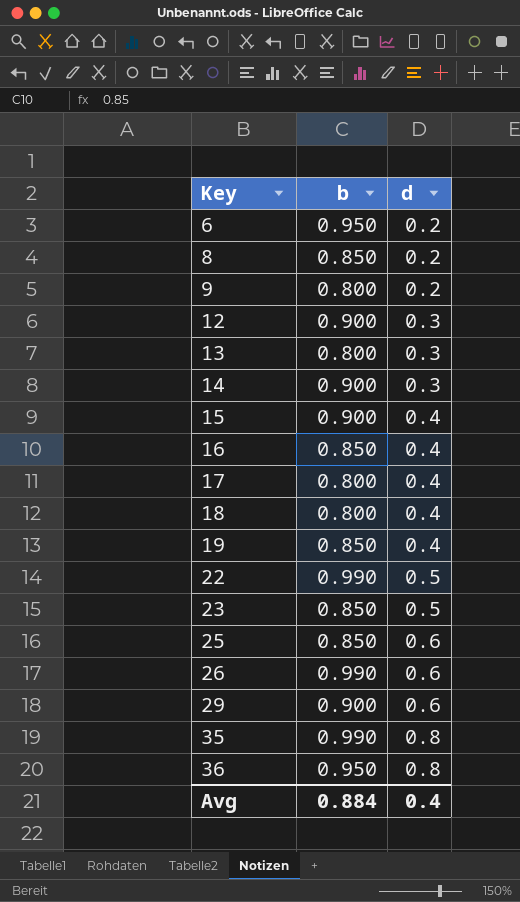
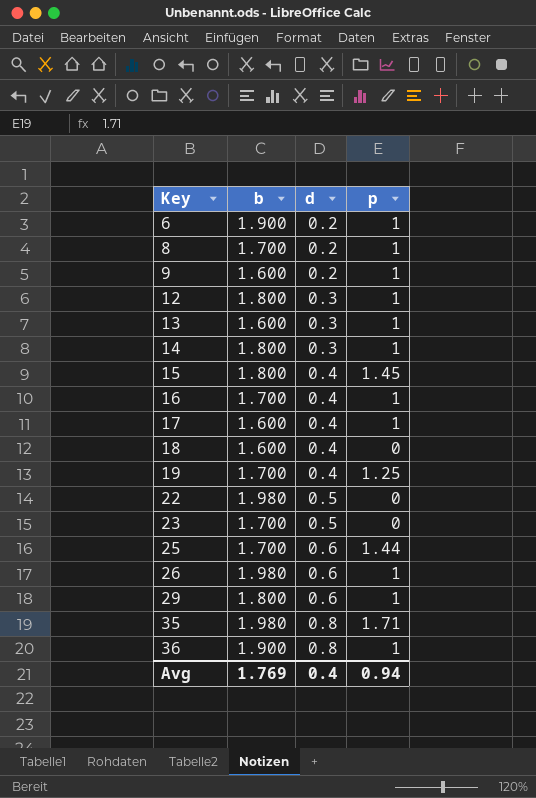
column p | position: none -> 4
6 | b: 0.950 -> 1.900
8 | b: 0.850 -> 1.700
9 | b: 0.800 -> 1.600
12 | b: 0.900 -> 1.800
13 | b: 0.800 -> 1.600
14 | b: 0.900 -> 1.800
15 | b: 0.900 -> 1.800
16 | b: 0.850 -> 1.700
17 | b: 0.800 -> 1.600
18 | b: 0.800 -> 1.600
19 | b: 0.850 -> 1.700
22 | b: 0.990 -> 1.980
23 | b: 0.850 -> 1.700
25 | b: 0.850 -> 1.700
26 | b: 0.990 -> 1.980
29 | b: 0.900 -> 1.800
35 | b: 0.990 -> 1.980
36 | b: 0.950 -> 1.900
Avg | b: 0.884 -> 1.769

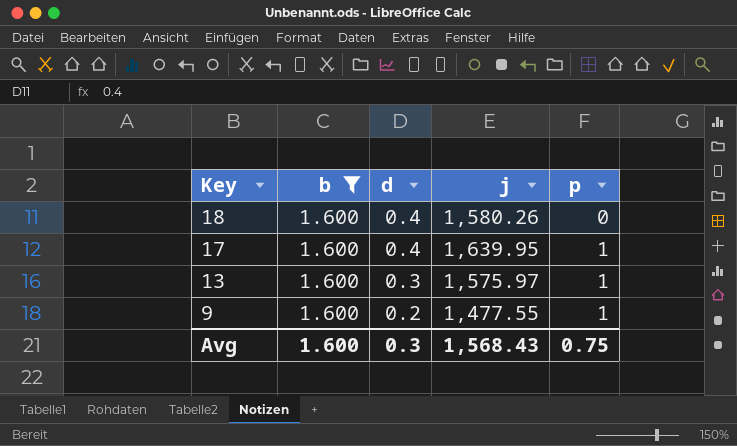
filter: none -> b = 1.600
row order: Key ascending -> Key descending
column j | position: none -> 4
Avg | b: 1.769 -> 1.600
Avg | d: 0.4 -> 0.3
Avg | p: 0.94 -> 0.75

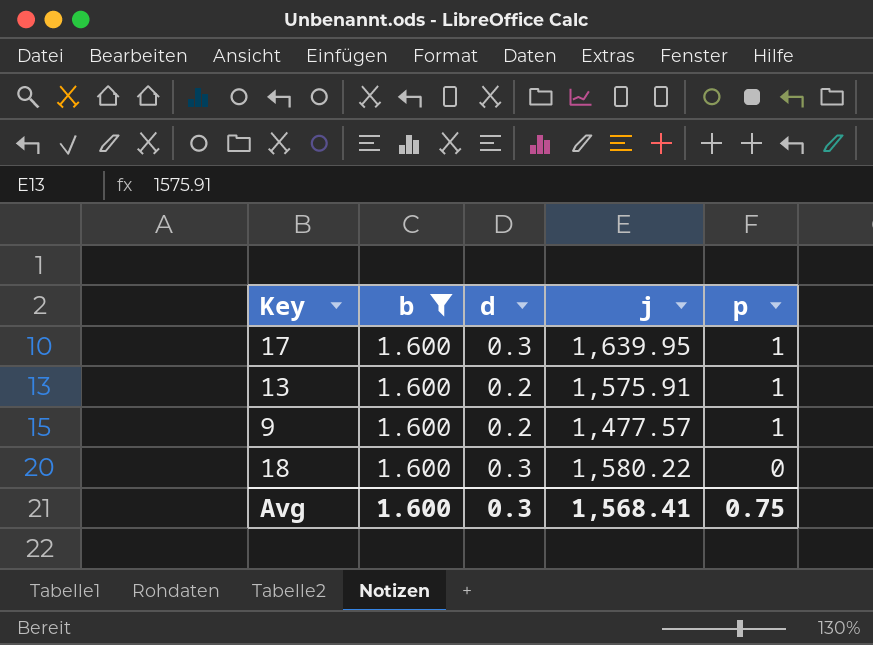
row order: Key descending -> p descending
17 | d: 0.4 -> 0.3
13 | d: 0.3 -> 0.2
13 | j: 1,575.97 -> 1,575.91
9 | j: 1,477.55 -> 1,477.57
18 | d: 0.4 -> 0.3
18 | j: 1,580.26 -> 1,580.22
Avg | j: 1,568.43 -> 1,568.41

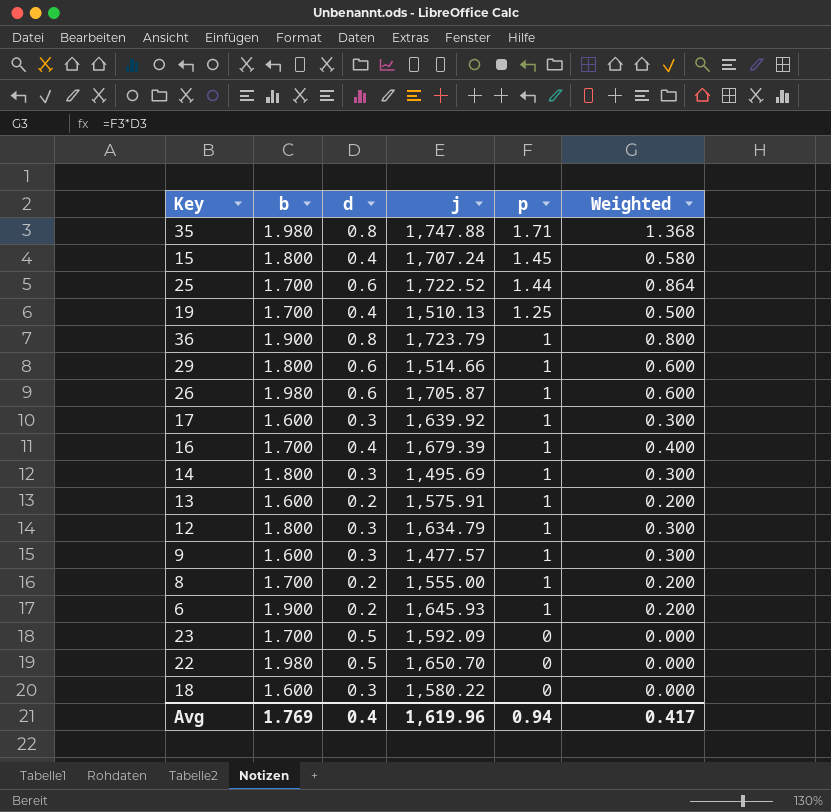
filter: b = 1.600 -> none
column Weighted | formula: none -> [d] * [p]
17 | j: 1,639.95 -> 1,639.92
9 | d: 0.2 -> 0.3
Avg | b: 1.600 -> 1.769
Avg | d: 0.3 -> 0.4
Avg | j: 1,568.41 -> 1,619.96
Avg | p: 0.75 -> 0.94

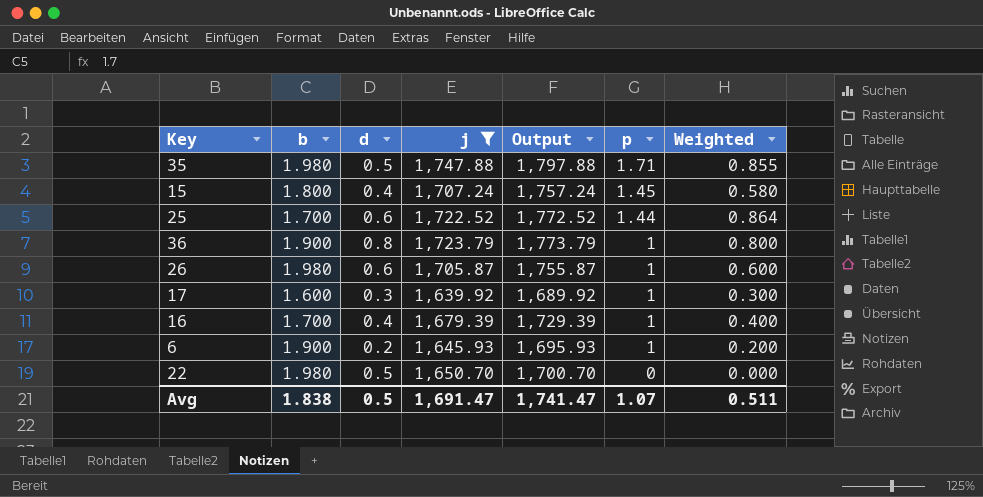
filter: none -> j >= 1,639.92
column Output | formula: none -> [j] + 50
35 | d: 0.8 -> 0.5
35 | Weighted: 1.368 -> 0.855
Avg | b: 1.769 -> 1.838
Avg | d: 0.4 -> 0.5
Avg | j: 1,619.96 -> 1,691.47
Avg | p: 0.94 -> 1.07
Avg | Weighted: 0.417 -> 0.511

